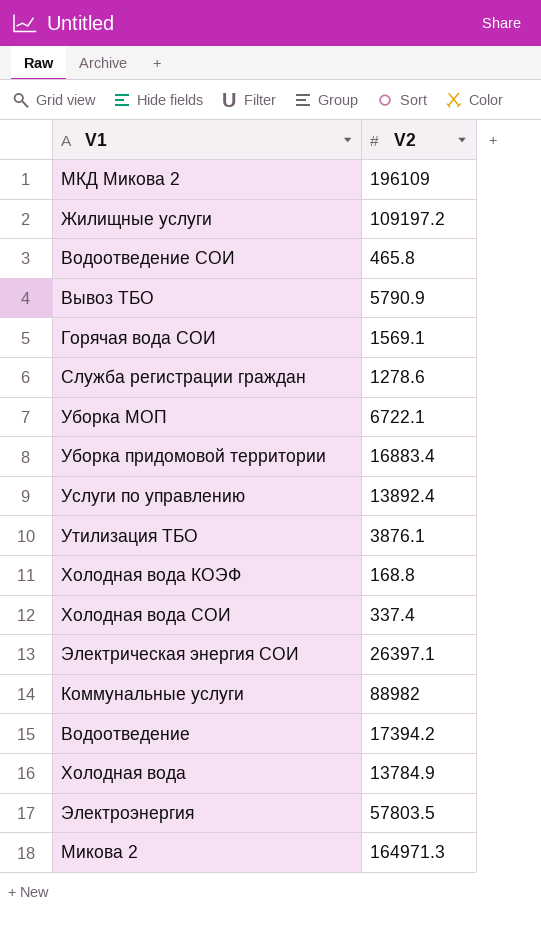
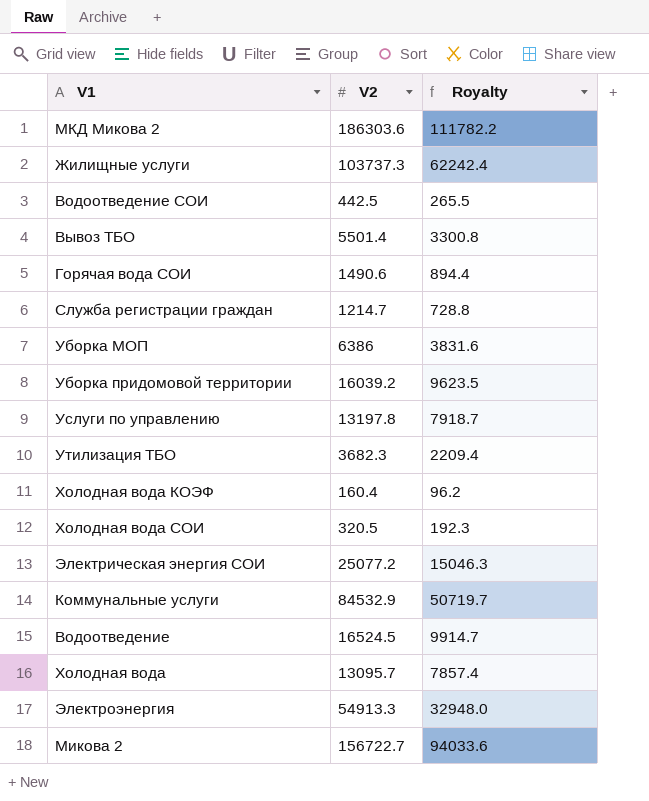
column Royalty | formula: none -> [V2] * 0.6
МКД Микова 2 | V2: 196109 -> 186303.6
Жилищные услуги | V2: 109197.2 -> 103737.3
Водоотведение СОИ | V2: 465.8 -> 442.5
Вывоз ТБО | V2: 5790.9 -> 5501.4
Горячая вода СОИ | V2: 1569.1 -> 1490.6
Служба регистрации граждан | V2: 1278.6 -> 1214.7
Уборка МОП | V2: 6722.1 -> 6386
Уборка придомовой территории | V2: 16883.4 -> 16039.2
Услуги по управлению | V2: 13892.4 -> 13197.8
Утилизация ТБО | V2: 3876.1 -> 3682.3
Холодная вода КОЭФ | V2: 168.8 -> 160.4
Холодная вода СОИ | V2: 337.4 -> 320.5
Электрическая энергия СОИ | V2: 26397.1 -> 25077.2
Коммунальные услуги | V2: 88982 -> 84532.9
Водоотведение | V2: 17394.2 -> 16524.5
Холодная вода | V2: 13784.9 -> 13095.7
Электроэнергия | V2: 57803.5 -> 54913.3
Микова 2 | V2: 164971.3 -> 156722.7

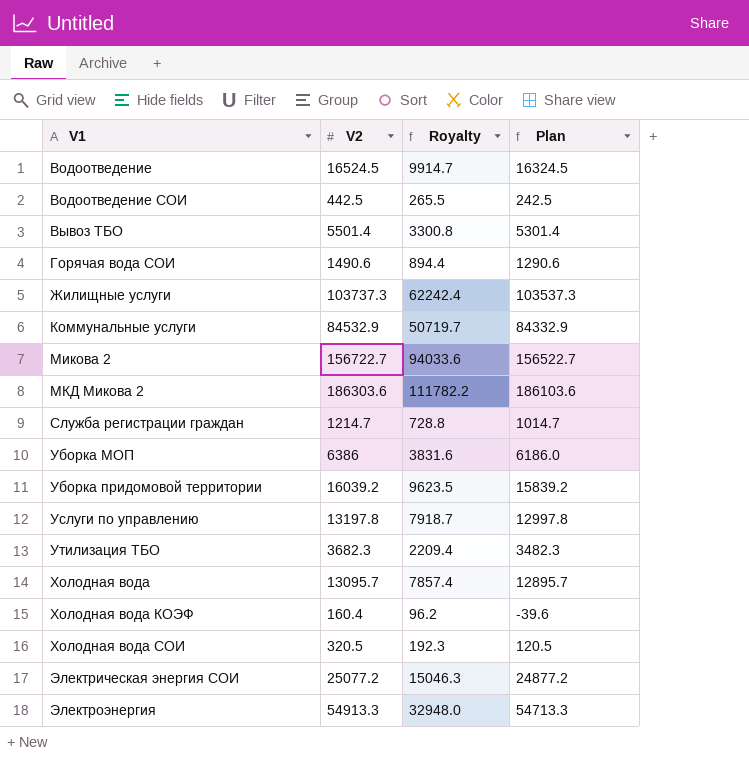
row order: none -> V1 ascending
column Plan | formula: none -> [V2] - 200

